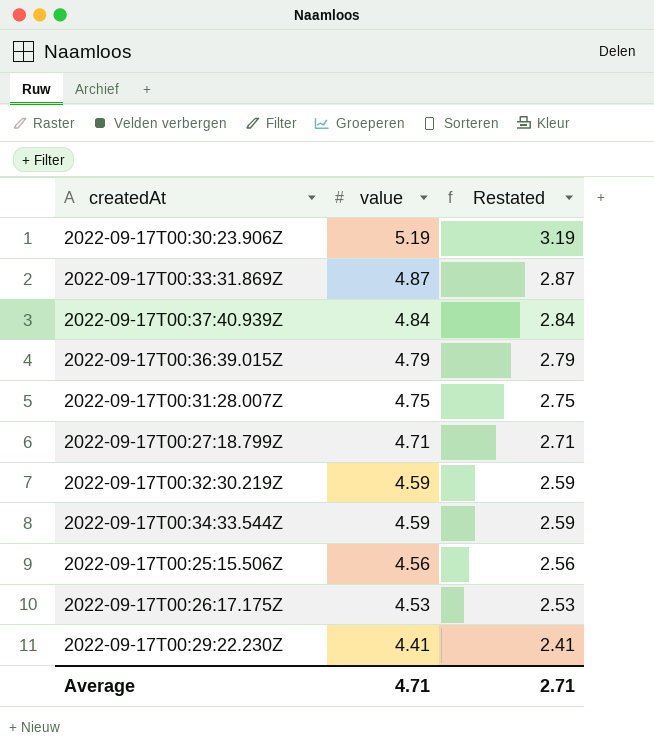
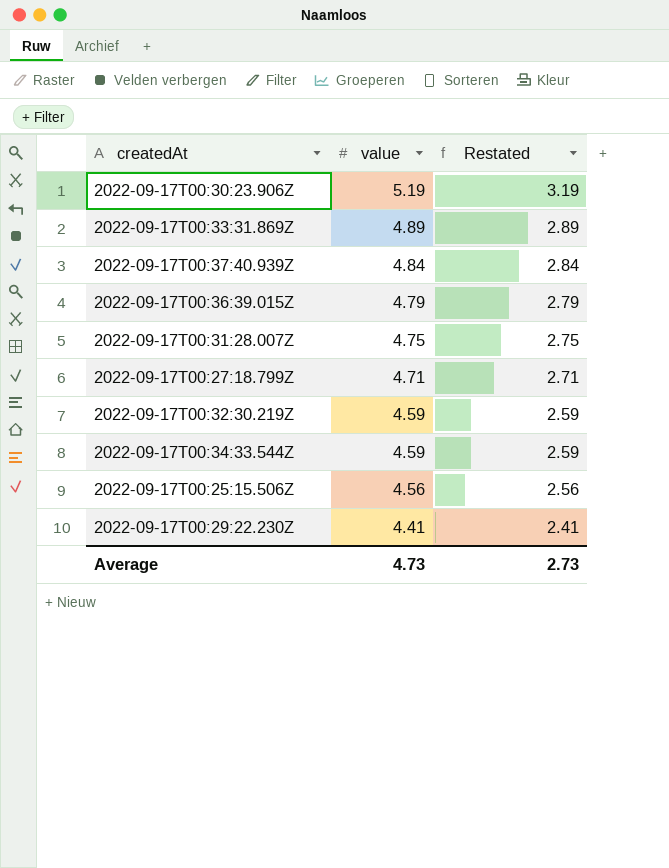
row 2022-09-17T00:26:17.175Z: 4.53 | 2.53 -> none
2022-09-17T00:33:31.869Z | value: 4.87 -> 4.89
2022-09-17T00:33:31.869Z | Restated: 2.87 -> 2.89
Average | value: 4.71 -> 4.73
Average | Restated: 2.71 -> 2.73

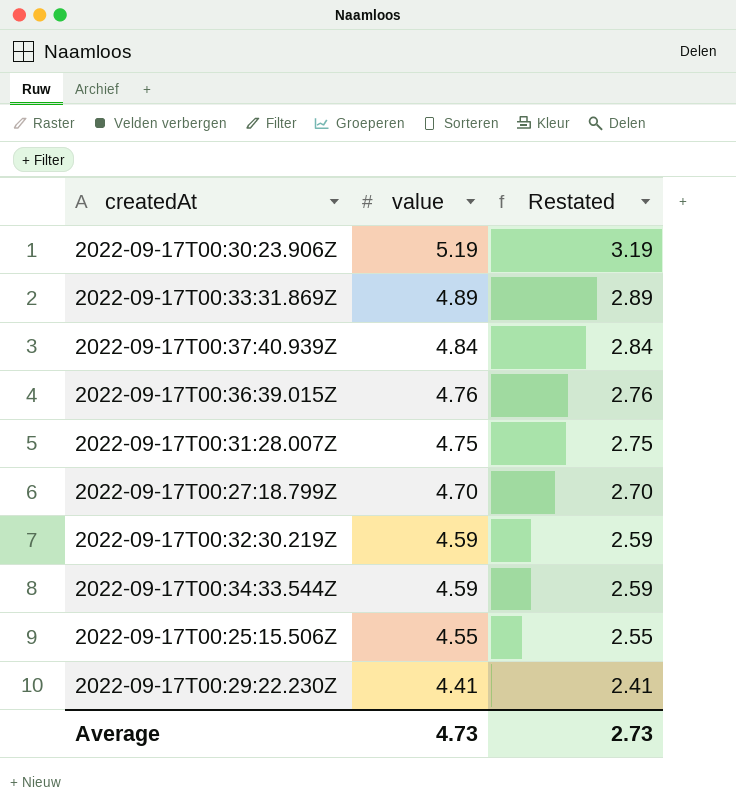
2022-09-17T00:36:39.015Z | value: 4.79 -> 4.76
2022-09-17T00:36:39.015Z | Restated: 2.79 -> 2.76
2022-09-17T00:27:18.799Z | value: 4.71 -> 4.70
2022-09-17T00:27:18.799Z | Restated: 2.71 -> 2.70
2022-09-17T00:25:15.506Z | value: 4.56 -> 4.55
2022-09-17T00:25:15.506Z | Restated: 2.56 -> 2.55

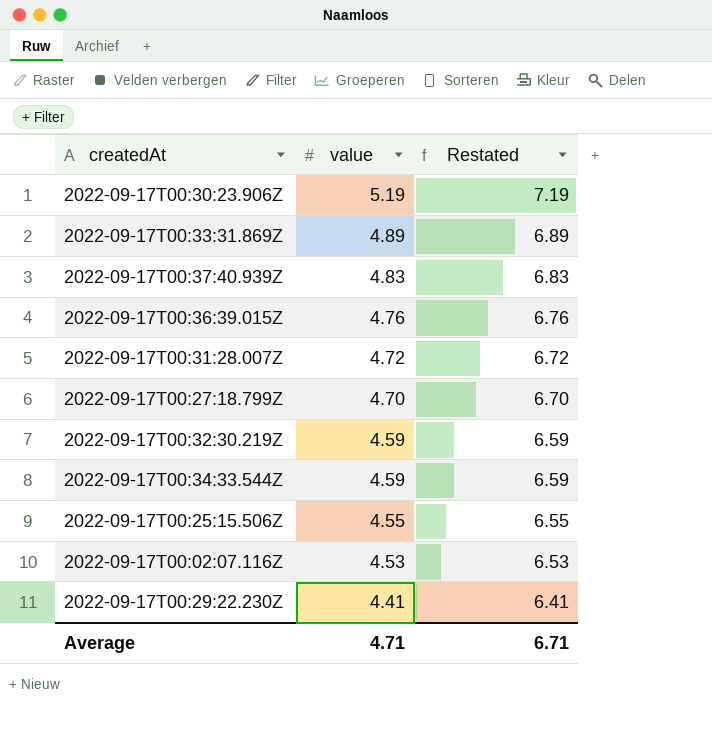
column Restated | formula: [value] - 2 -> [value] + 2
2022-09-17T00:37:40.939Z | value: 4.84 -> 4.83
2022-09-17T00:31:28.007Z | value: 4.75 -> 4.72
row 2022-09-17T00:02:07.116Z: none -> 4.53 | 6.53
Average | value: 4.73 -> 4.71
Average | Restated: 2.73 -> 6.71

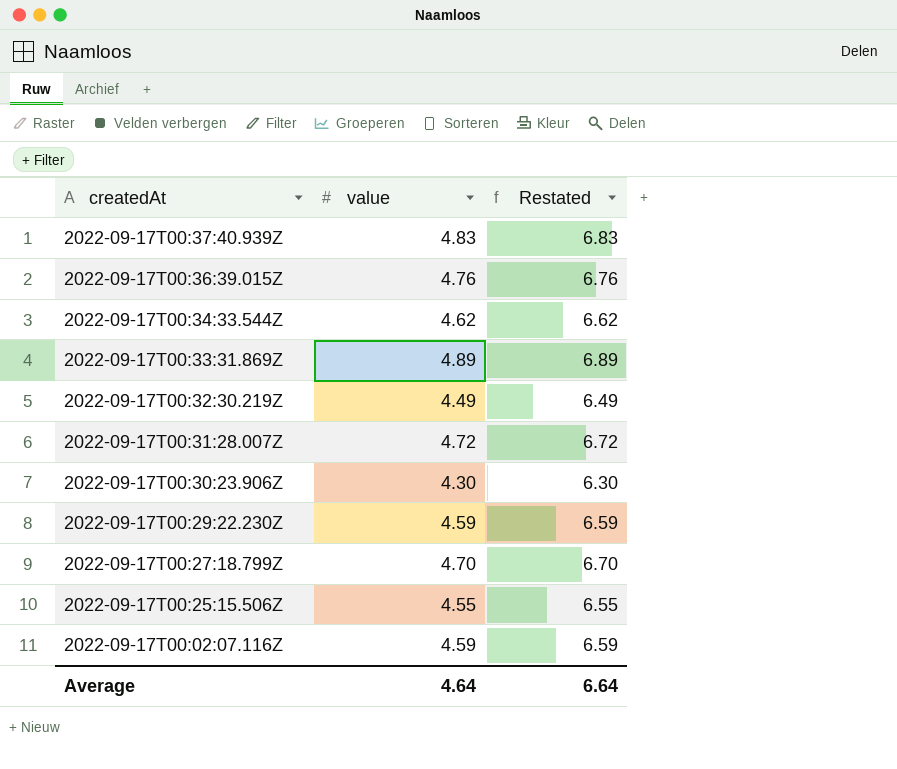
row order: value descending -> createdAt descending
2022-09-17T00:34:33.544Z | value: 4.59 -> 4.62
2022-09-17T00:34:33.544Z | Restated: 6.59 -> 6.62
2022-09-17T00:32:30.219Z | value: 4.59 -> 4.49
2022-09-17T00:32:30.219Z | Restated: 6.59 -> 6.49
2022-09-17T00:30:23.906Z | value: 5.19 -> 4.30
2022-09-17T00:30:23.906Z | Restated: 7.19 -> 6.30
2022-09-17T00:29:22.230Z | value: 4.41 -> 4.59
2022-09-17T00:29:22.230Z | Restated: 6.41 -> 6.59
2022-09-17T00:02:07.116Z | value: 4.53 -> 4.59
2022-09-17T00:02:07.116Z | Restated: 6.53 -> 6.59
Average | value: 4.71 -> 4.64
Average | Restated: 6.71 -> 6.64

